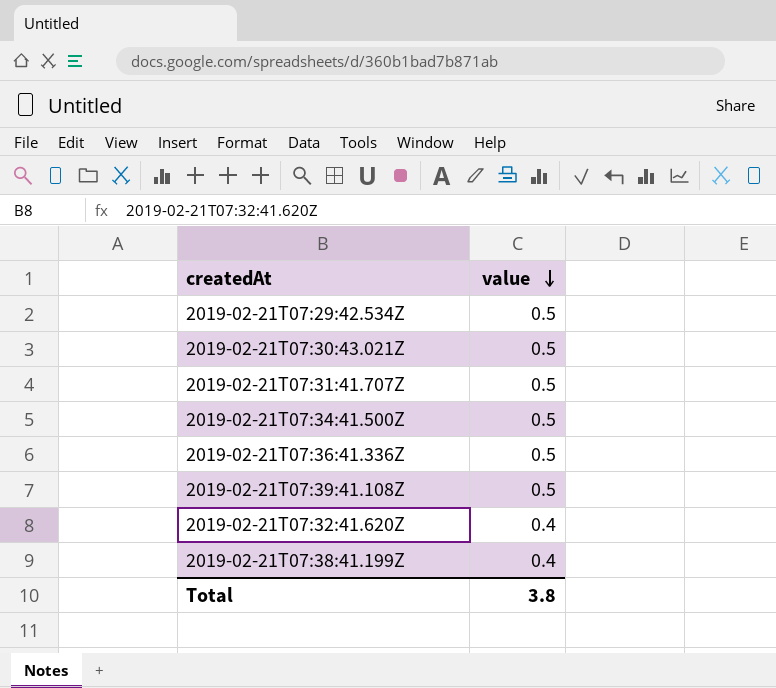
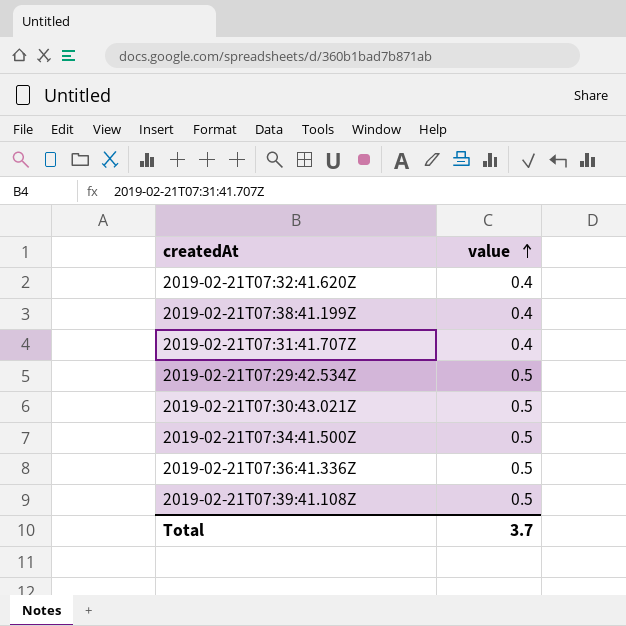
row order: value descending -> value ascending
2019-02-21T07:31:41.707Z | value: 0.5 -> 0.4
Total | value: 3.8 -> 3.7

